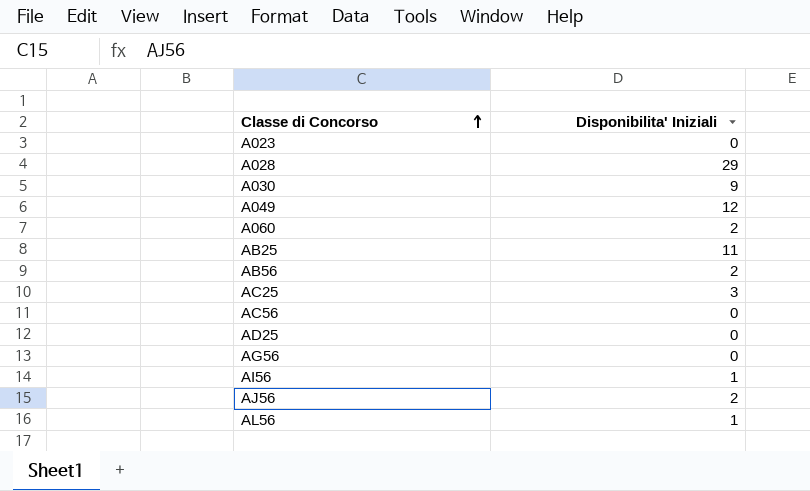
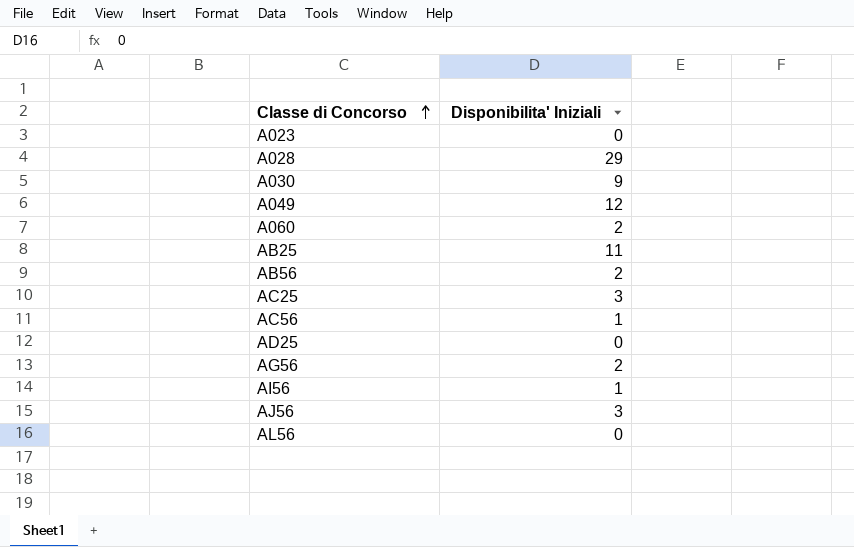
AC56 | Disponibilita' Iniziali: 0 -> 1
AG56 | Disponibilita' Iniziali: 0 -> 2
AJ56 | Disponibilita' Iniziali: 2 -> 3
AL56 | Disponibilita' Iniziali: 1 -> 0

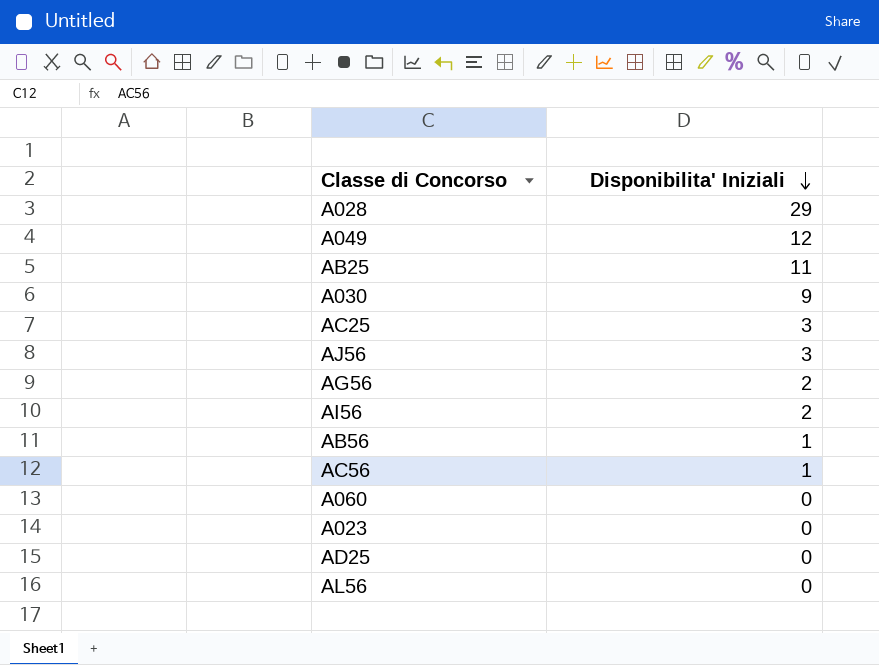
row order: Classe di Concorso ascending -> Disponibilita' Iniziali descending
AI56 | Disponibilita' Iniziali: 1 -> 2
AB56 | Disponibilita' Iniziali: 2 -> 1
A060 | Disponibilita' Iniziali: 2 -> 0

